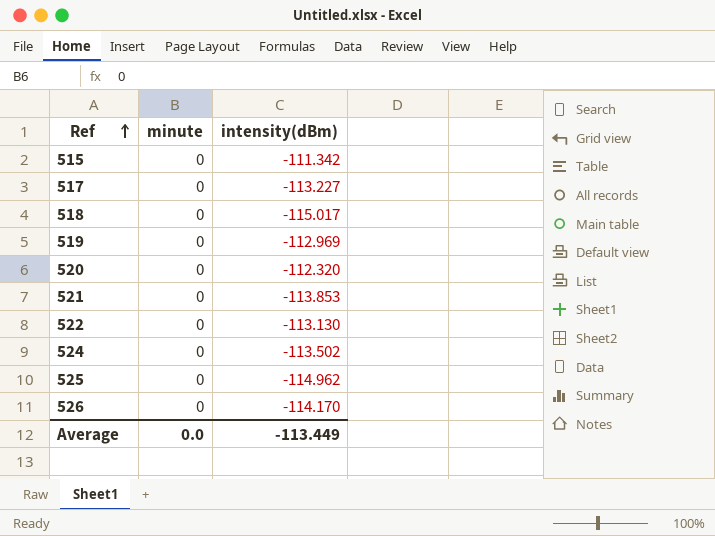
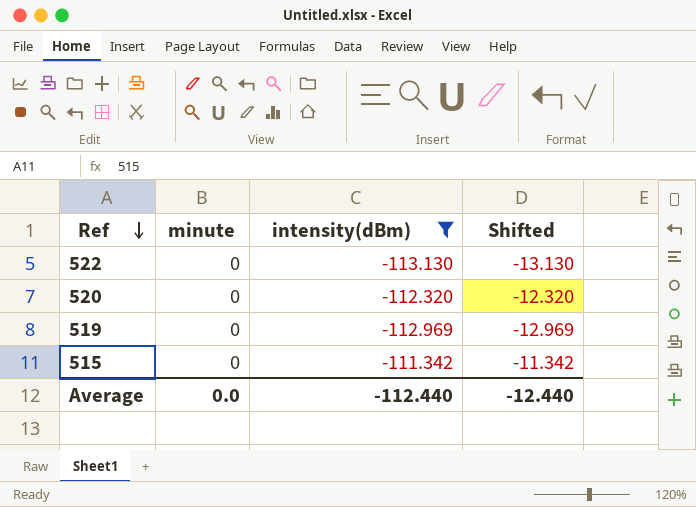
filter: none -> intensity(dBm) >= -113.130
row order: Ref ascending -> Ref descending
column Shifted | formula: none -> [intensity(dBm)] + 100
Average | intensity(dBm): -113.449 -> -112.440

